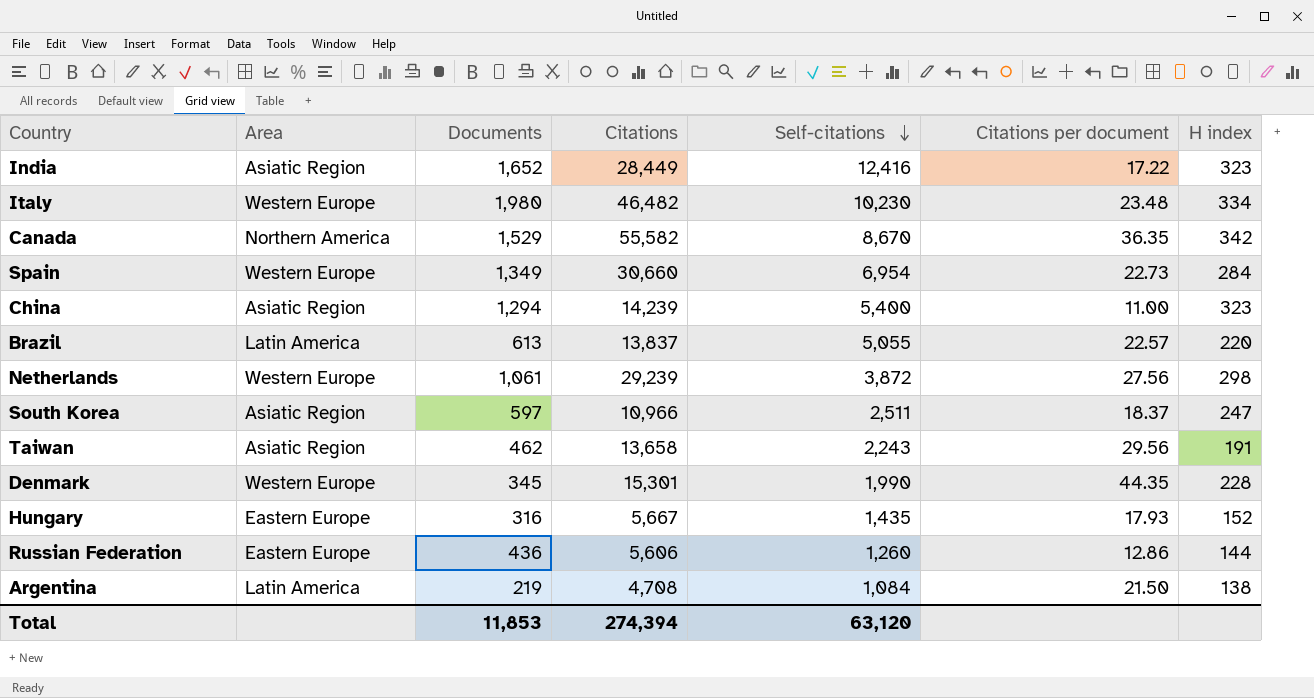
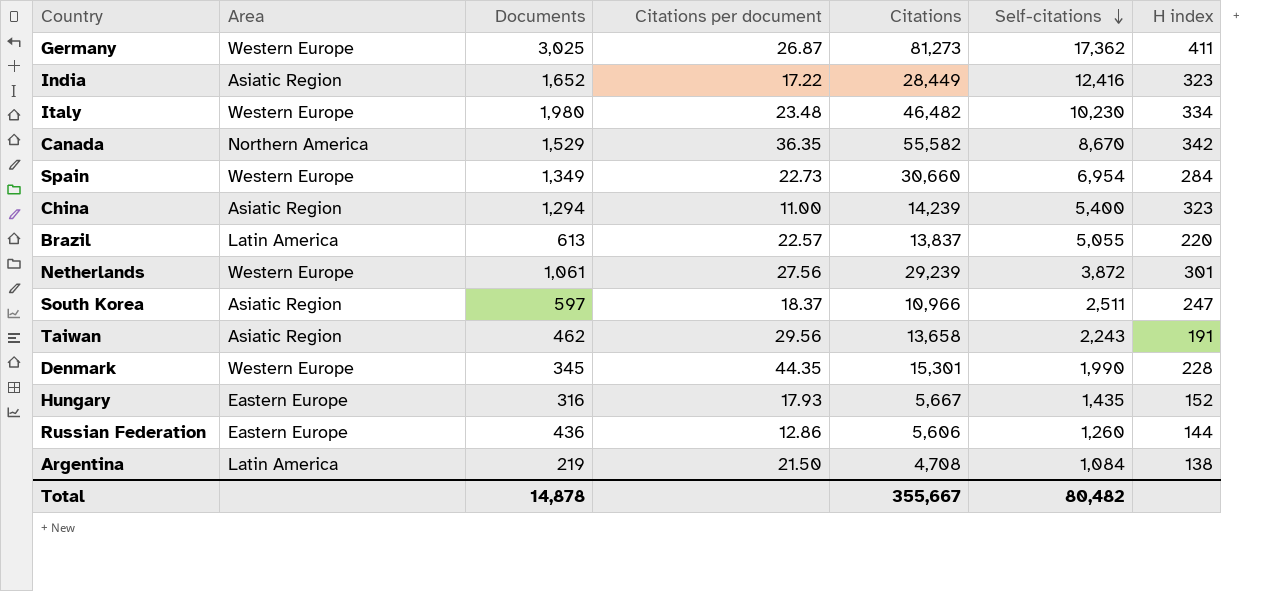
column Citations per document | position: 6 -> 4
row Germany: none -> Western Europe | 3,025 | 26.87 | 81,273 | 17,362 | 411
Netherlands | H index: 298 -> 301
Total | Documents: 11,853 -> 14,878
Total | Citations: 274,394 -> 355,667
Total | Self-citations: 63,120 -> 80,482

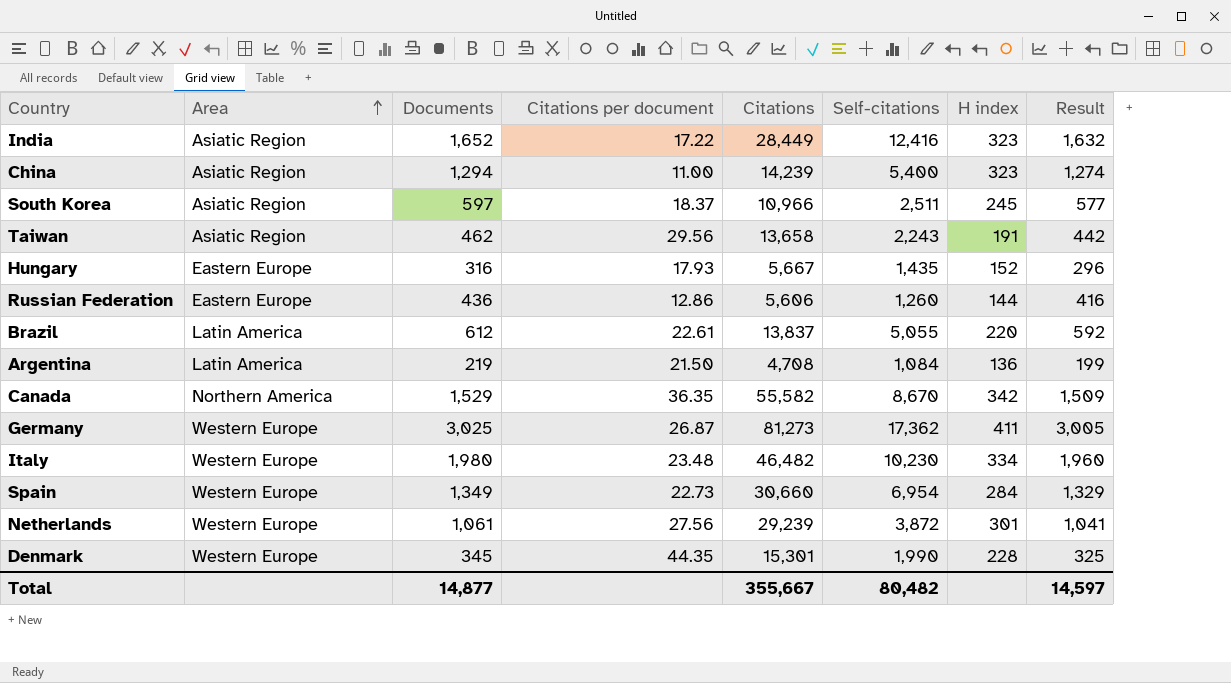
row order: Self-citations descending -> Area ascending
column Result | formula: none -> [Documents] - 20
South Korea | H index: 247 -> 245
Brazil | Documents: 613 -> 612
Brazil | Citations per document: 22.57 -> 22.61
Argentina | H index: 138 -> 136
Total | Documents: 14,878 -> 14,877

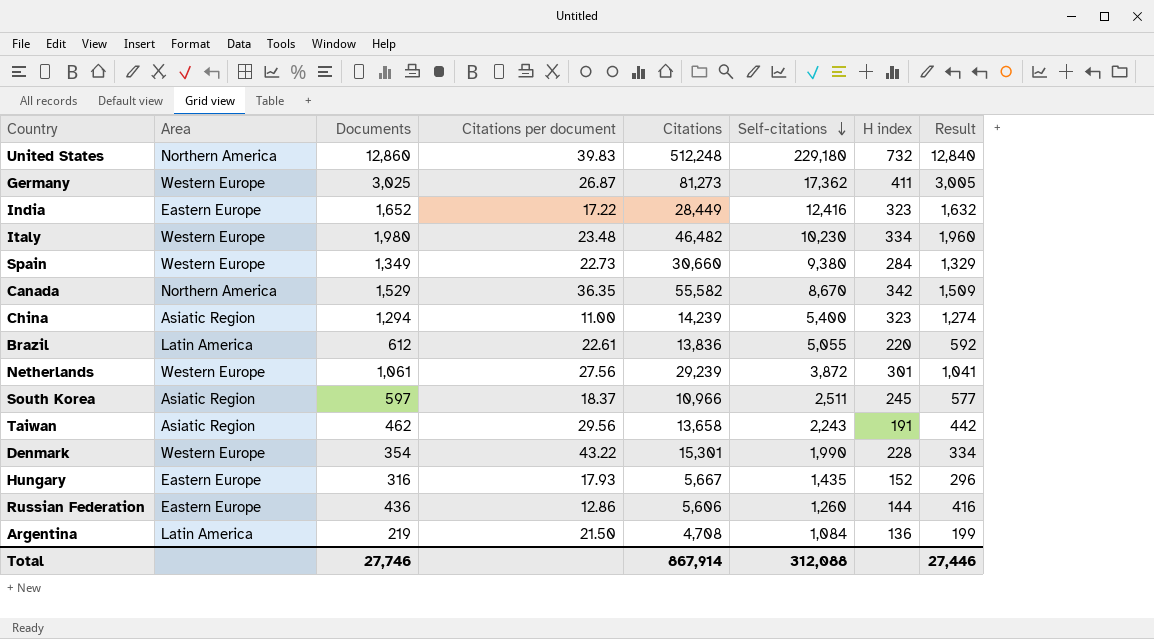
row order: Area ascending -> Self-citations descending
row United States: none -> Northern America | 12,860 | 39.83 | 512,248 | 229,180 | 732 | 12,840
India | Area: Asiatic Region -> Eastern Europe
Spain | Self-citations: 6,954 -> 9,380
Brazil | Citations: 13,837 -> 13,836
Denmark | Documents: 345 -> 354
Denmark | Citations per document: 44.35 -> 43.22
Denmark | Result: 325 -> 334
Total | Documents: 14,877 -> 27,746
Total | Citations: 355,667 -> 867,914
Total | Self-citations: 80,482 -> 312,088
Total | Result: 14,597 -> 27,446

